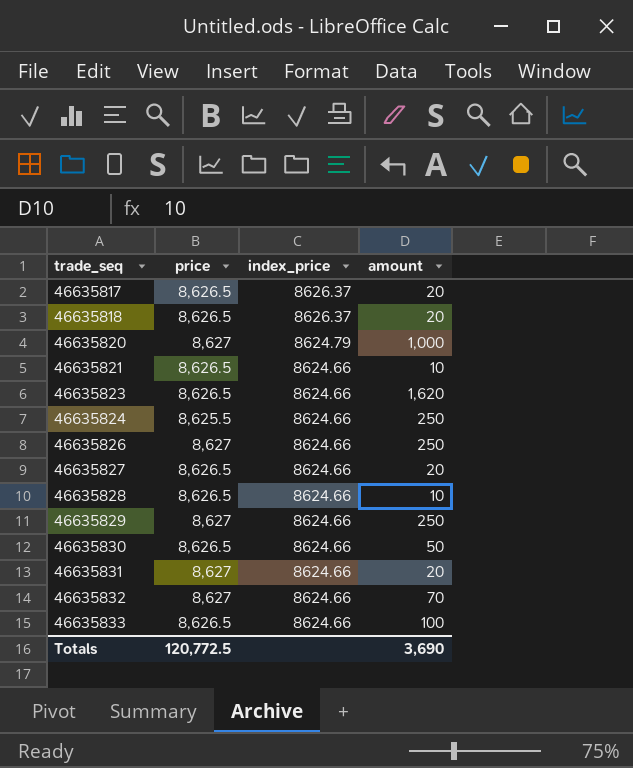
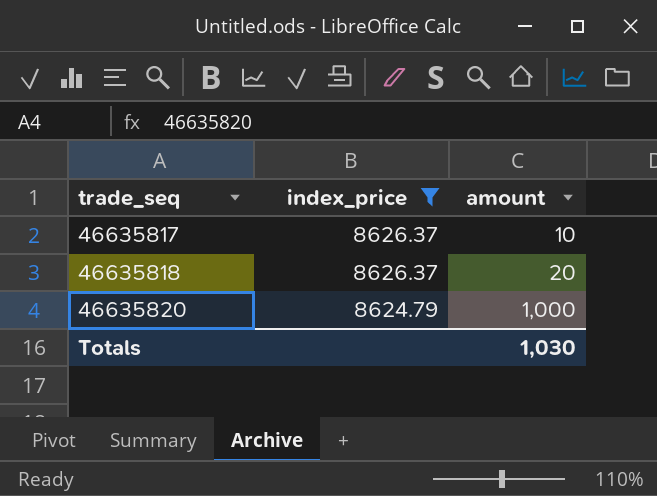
filter: none -> index_price != 8624.66
column price | position: 2 -> none
46635817 | amount: 20 -> 10
Totals | amount: 3,690 -> 1,030

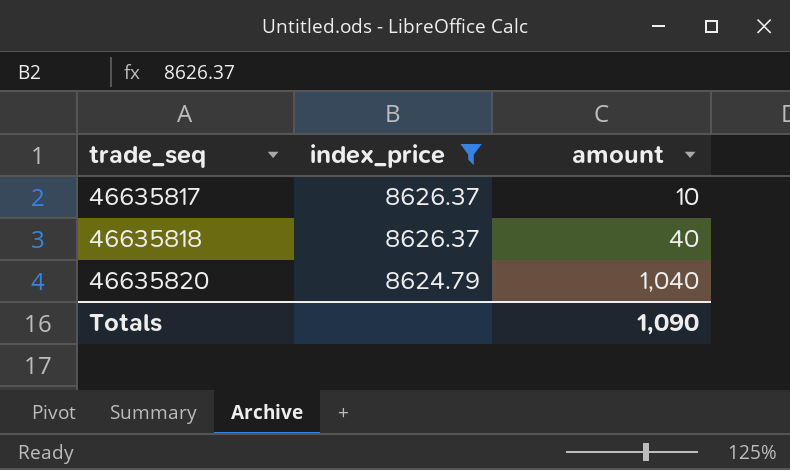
46635818 | amount: 20 -> 40
46635820 | amount: 1,000 -> 1,040
Totals | amount: 1,030 -> 1,090

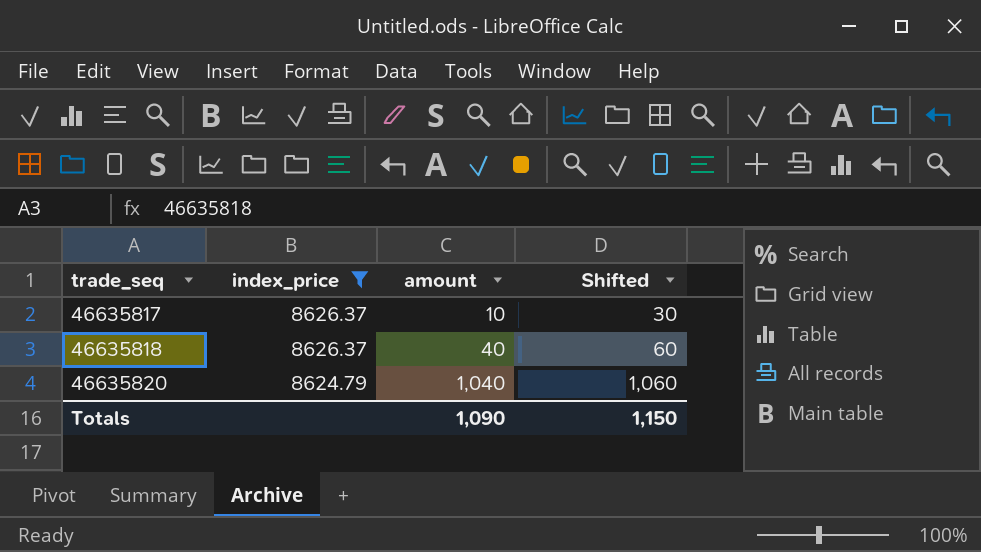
column Shifted | formula: none -> [amount] + 20

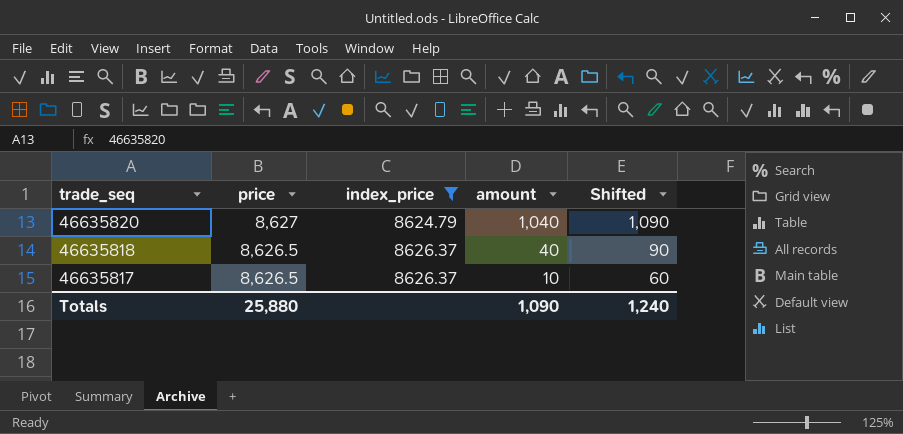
row order: trade_seq ascending -> trade_seq descending
column price | position: none -> 2
column Shifted | formula: [amount] + 20 -> [amount] + 50
Totals | Shifted: 1,150 -> 1,240

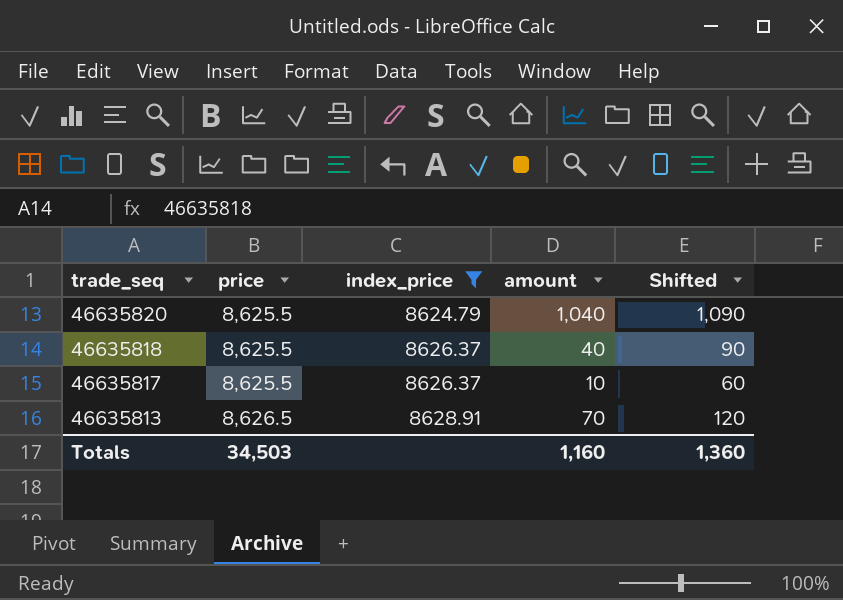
46635820 | price: 8,627 -> 8,625.5
46635818 | price: 8,626.5 -> 8,625.5
46635817 | price: 8,626.5 -> 8,625.5
row 46635813: none -> 8,626.5 | 8628.91 | 70 | 120
Totals | price: 25,880 -> 34,503
Totals | amount: 1,090 -> 1,160
Totals | Shifted: 1,240 -> 1,360

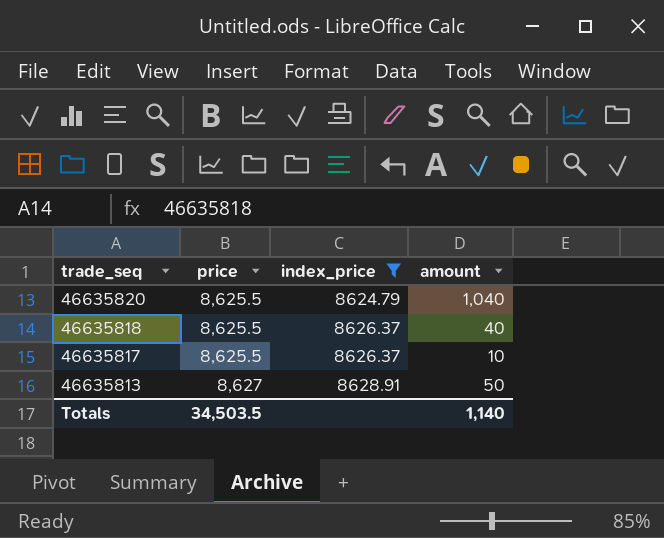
column Shifted | formula: [amount] + 50 -> none
46635813 | price: 8,626.5 -> 8,627
46635813 | amount: 70 -> 50
Totals | price: 34,503 -> 34,503.5
Totals | amount: 1,160 -> 1,140

